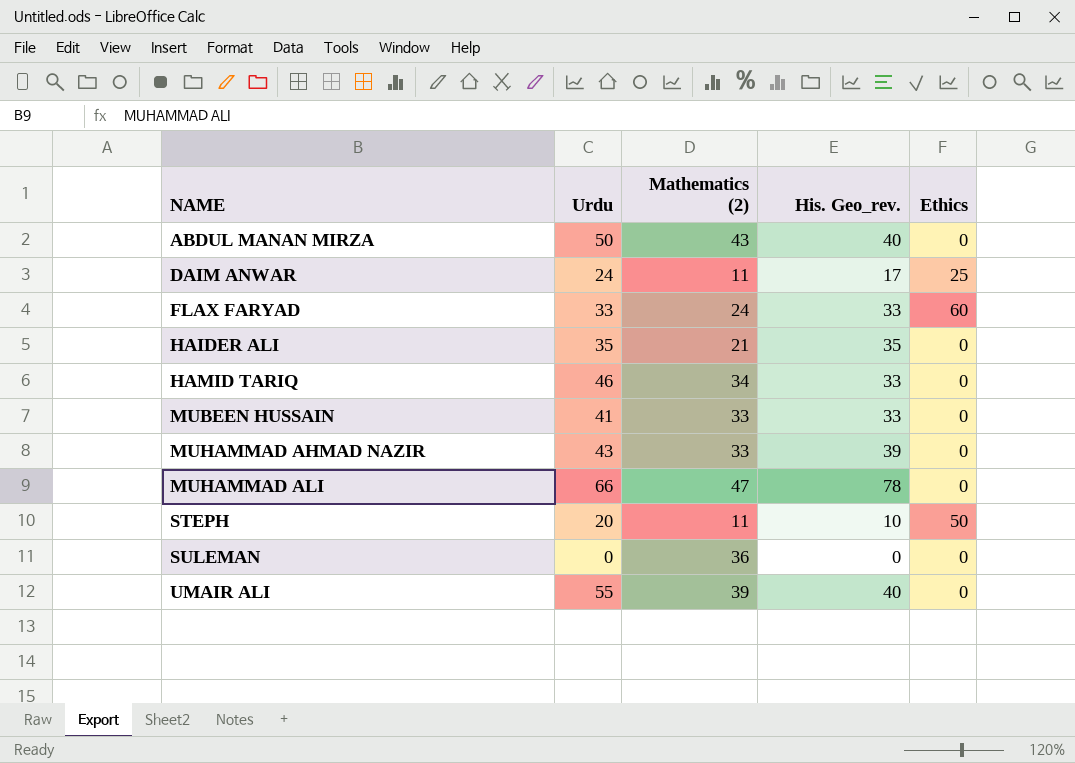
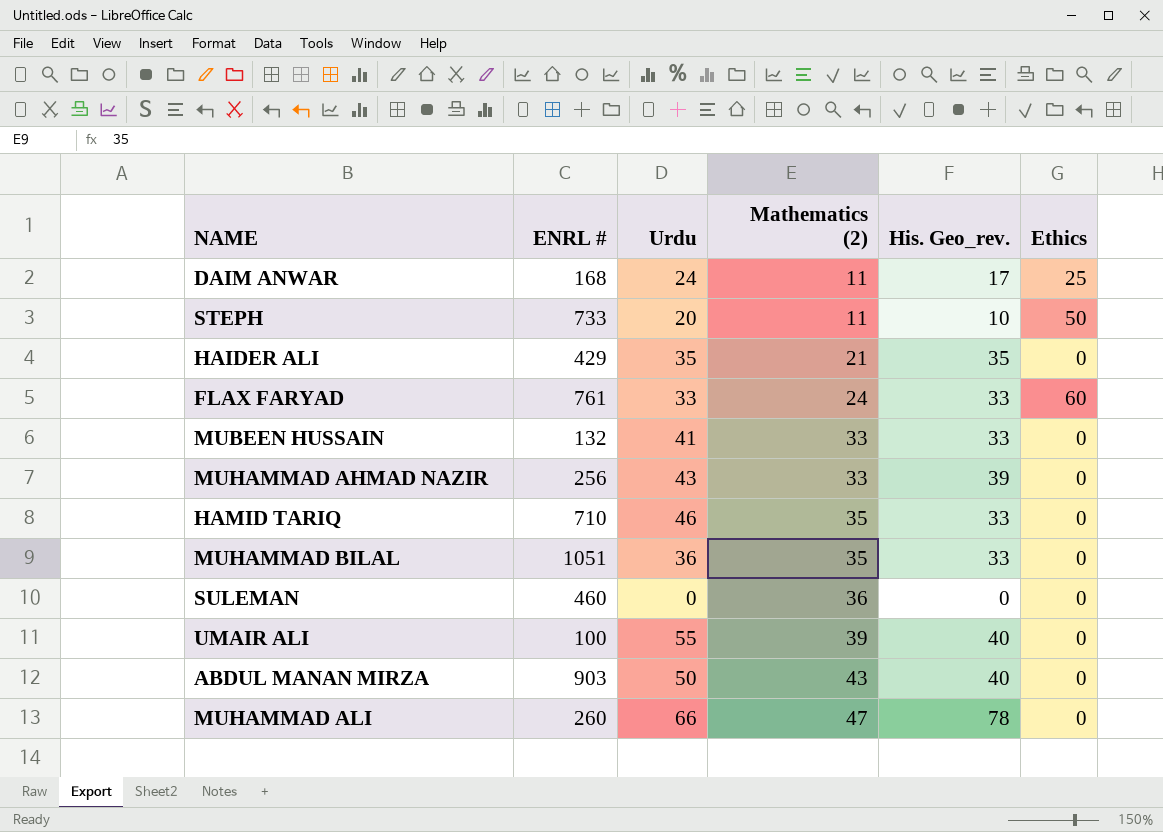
row order: NAME ascending -> Mathematics (2) ascending
column ENRL # | position: none -> 2
HAMID TARIQ | Mathematics (2): 34 -> 35
row MUHAMMAD BILAL: none -> 1051 | 36 | 35 | 33 | 0

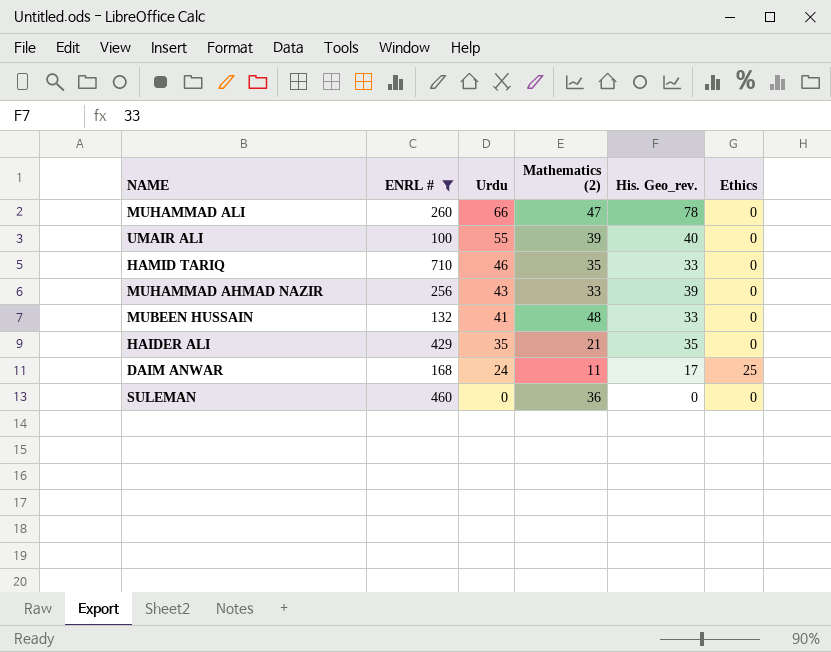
filter: none -> ENRL # <= 710
row order: Mathematics (2) ascending -> Urdu descending
MUBEEN HUSSAIN | Mathematics (2): 33 -> 48

